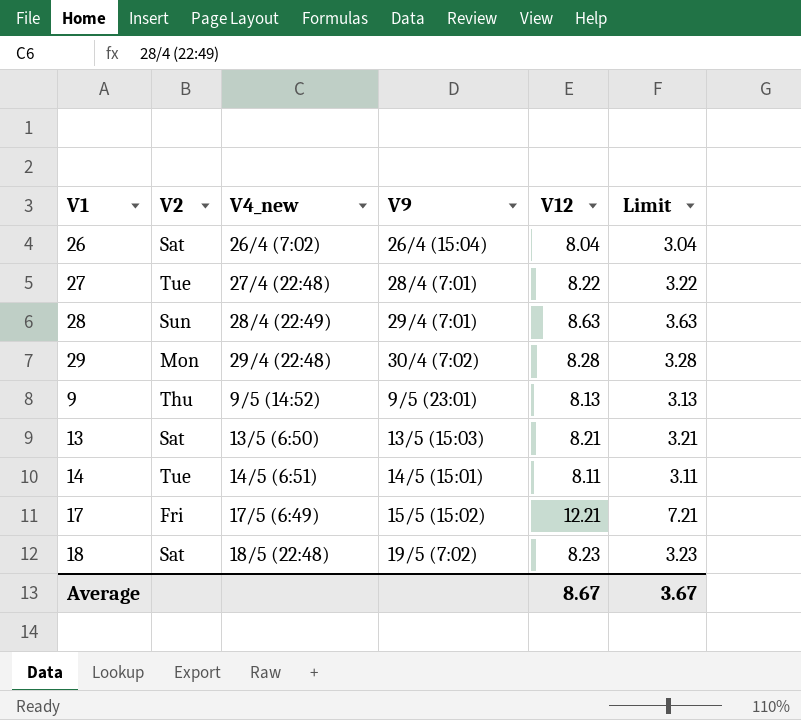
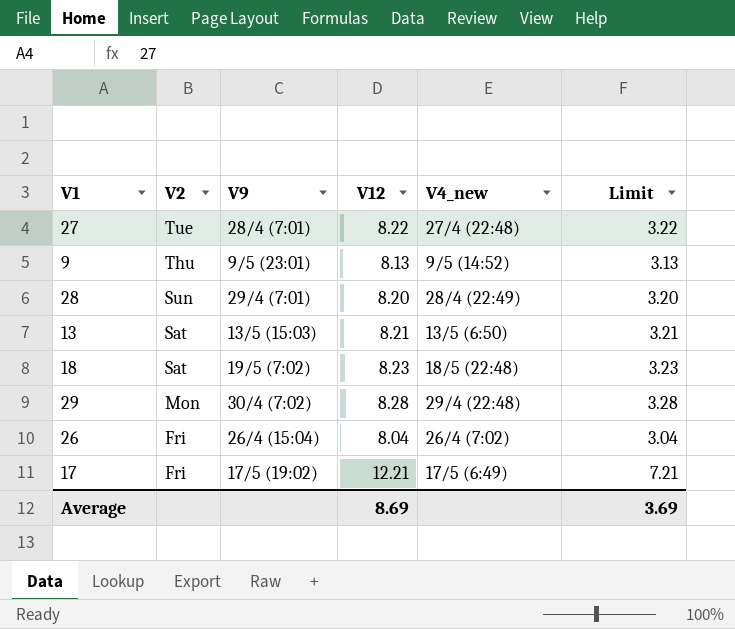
row order: none -> V2 descending
column V4_new | position: 3 -> 5
row 14: Tue | 14/5 (6:51) | 14/5 (15:01) | 8.11 | 3.11 -> none
28 | V12: 8.63 -> 8.20
28 | Limit: 3.63 -> 3.20
26 | V2: Sat -> Fri
17 | V9: 15/5 (15:02) -> 17/5 (19:02)
Average | V12: 8.67 -> 8.69
Average | Limit: 3.67 -> 3.69

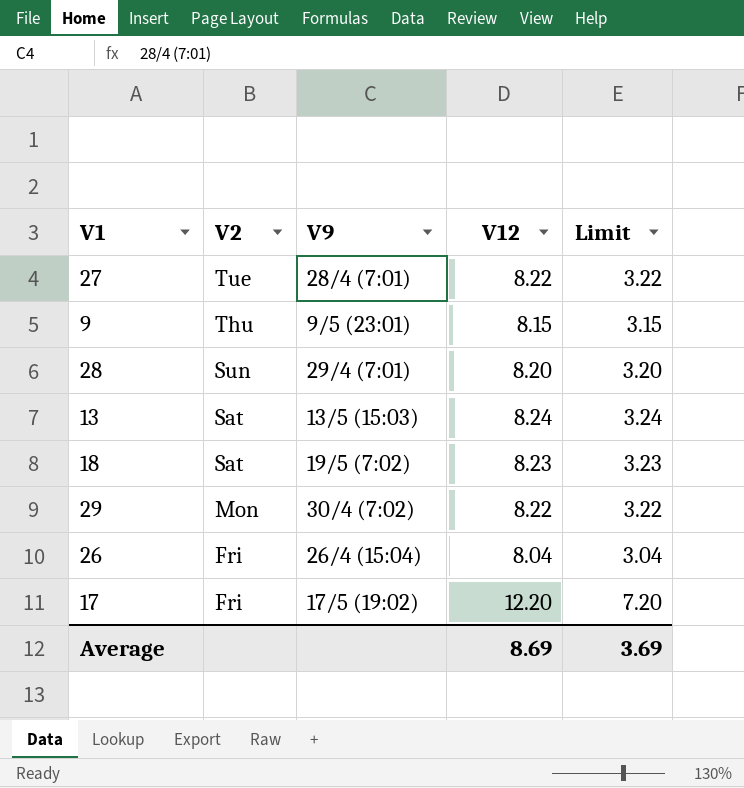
column V4_new | position: 5 -> none
9 | V12: 8.13 -> 8.15
9 | Limit: 3.13 -> 3.15
13 | V12: 8.21 -> 8.24
13 | Limit: 3.21 -> 3.24
29 | V12: 8.28 -> 8.22
29 | Limit: 3.28 -> 3.22
17 | V12: 12.21 -> 12.20
17 | Limit: 7.21 -> 7.20

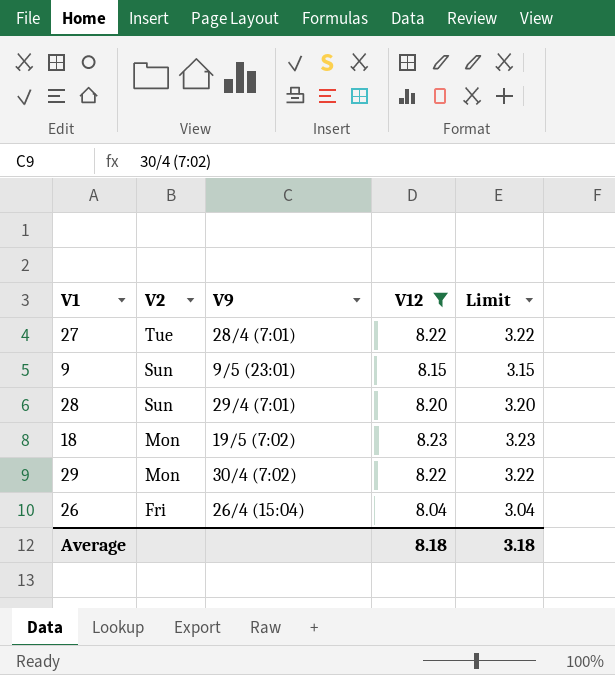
filter: none -> V12 <= 8.23
9 | V2: Thu -> Sun
18 | V2: Sat -> Mon
Average | V12: 8.69 -> 8.18
Average | Limit: 3.69 -> 3.18

